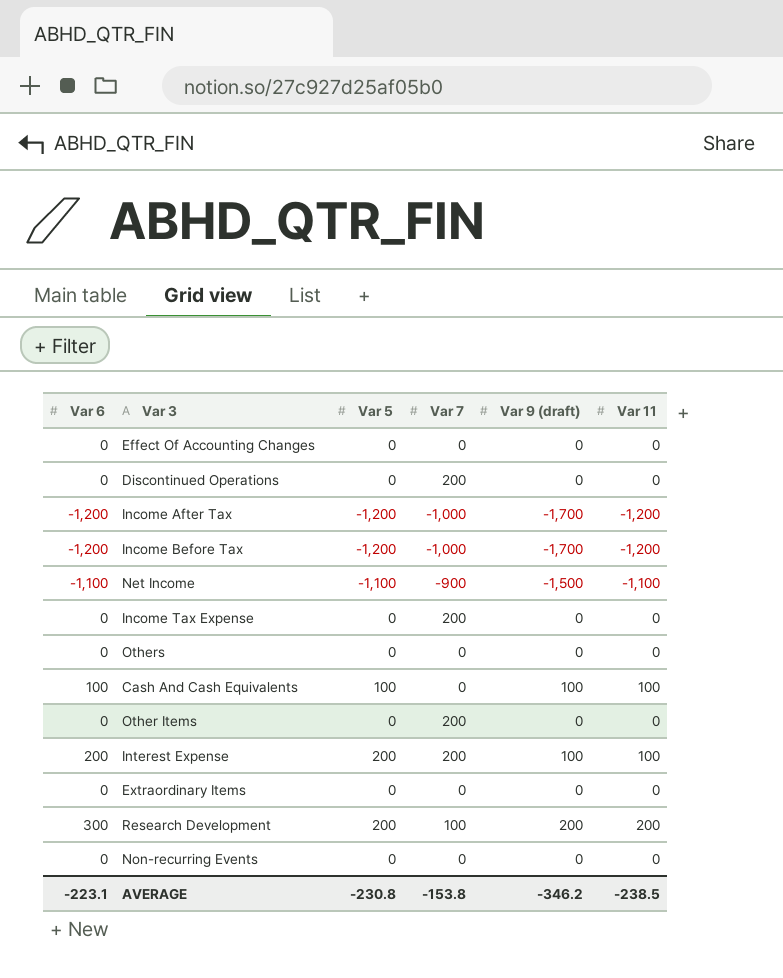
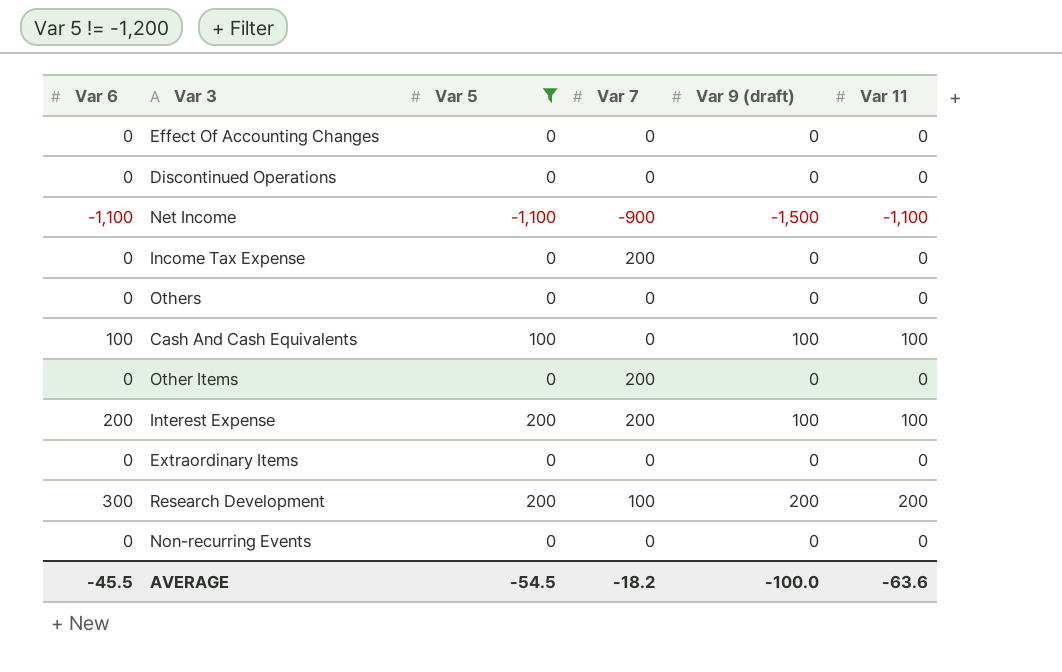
filter: none -> Var 5 != -1,200
Discontinued Operations | Var 7: 200 -> 0
AVERAGE | Var 6: -223.1 -> -45.5
AVERAGE | Var 5: -230.8 -> -54.5
AVERAGE | Var 7: -153.8 -> -18.2
AVERAGE | Var 9 (draft): -346.2 -> -100.0
AVERAGE | Var 11: -238.5 -> -63.6

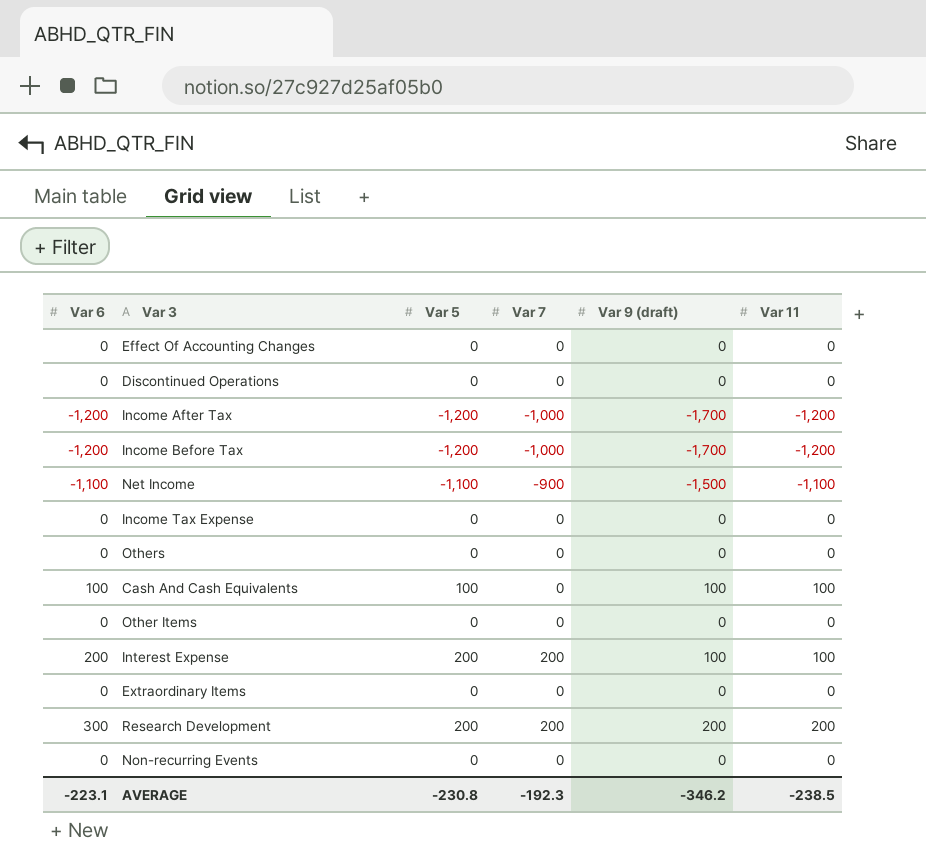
filter: Var 5 != -1,200 -> none
Income Tax Expense | Var 7: 200 -> 0
Other Items | Var 7: 200 -> 0
Research Development | Var 7: 100 -> 200
AVERAGE | Var 6: -45.5 -> -223.1
AVERAGE | Var 5: -54.5 -> -230.8
AVERAGE | Var 7: -18.2 -> -192.3
AVERAGE | Var 9 (draft): -100.0 -> -346.2
AVERAGE | Var 11: -63.6 -> -238.5

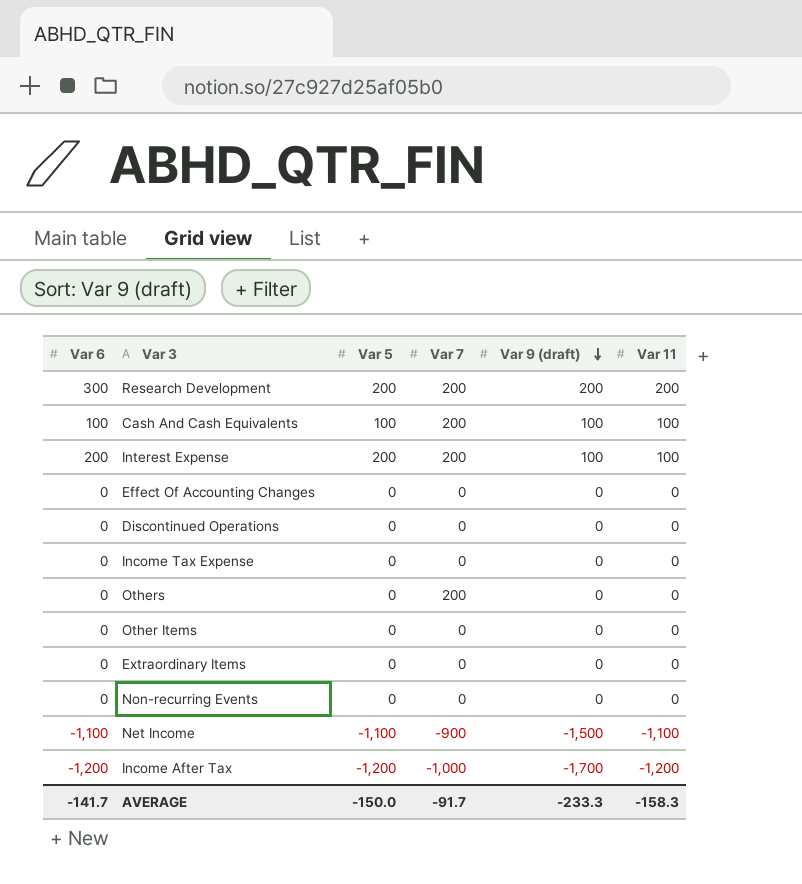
row order: none -> Var 9 (draft) descending
row Income Before Tax: -1,200 | -1,200 | -1,000 | -1,700 | -1,200 -> none
Cash And Cash Equivalents | Var 7: 0 -> 200
Others | Var 7: 0 -> 200
AVERAGE | Var 6: -223.1 -> -141.7
AVERAGE | Var 5: -230.8 -> -150.0
AVERAGE | Var 7: -192.3 -> -91.7
AVERAGE | Var 9 (draft): -346.2 -> -233.3
AVERAGE | Var 11: -238.5 -> -158.3

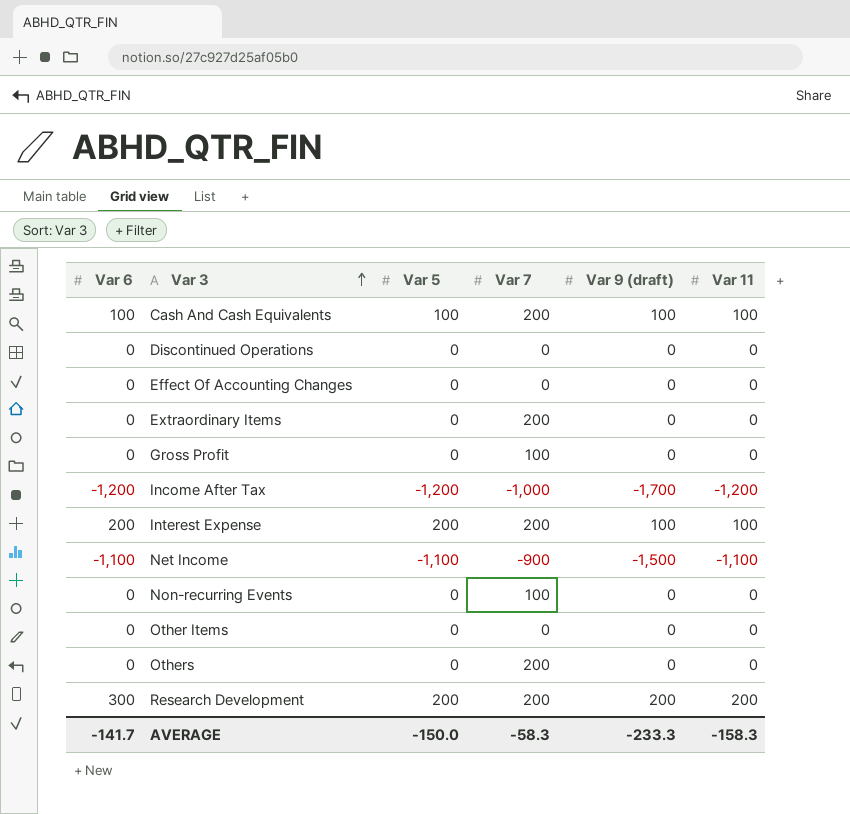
row order: Var 9 (draft) descending -> Var 3 ascending
row Income Tax Expense: 0 | 0 | 0 | 0 | 0 -> none
Extraordinary Items | Var 7: 0 -> 200
row Gross Profit: none -> 0 | 0 | 100 | 0 | 0
Non-recurring Events | Var 7: 0 -> 100
AVERAGE | Var 7: -91.7 -> -58.3

